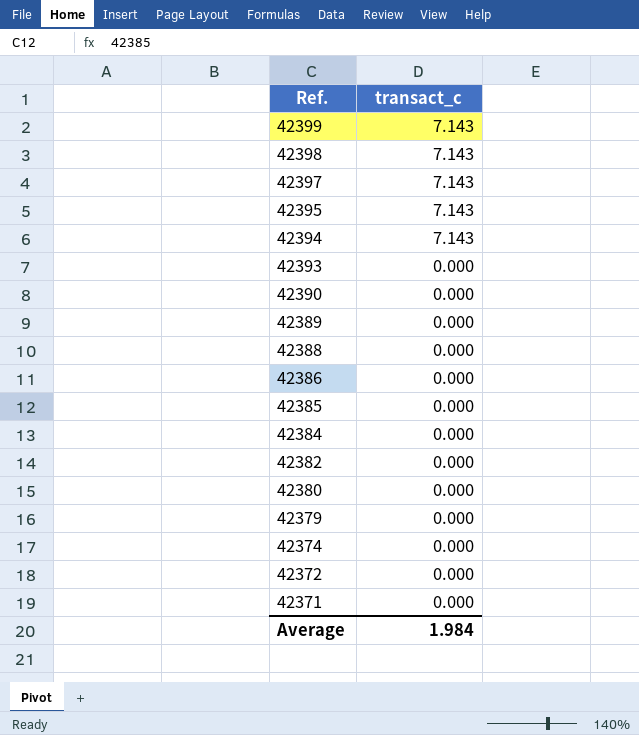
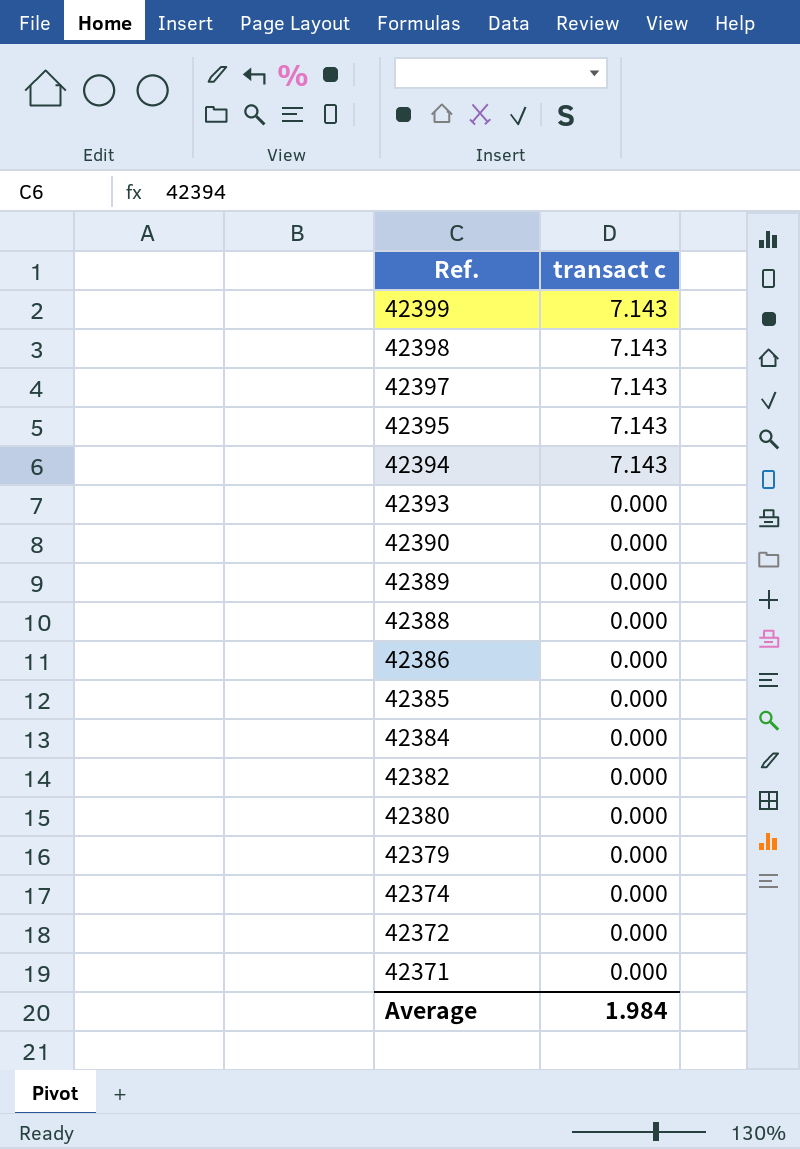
column name: transact_c -> transact c

